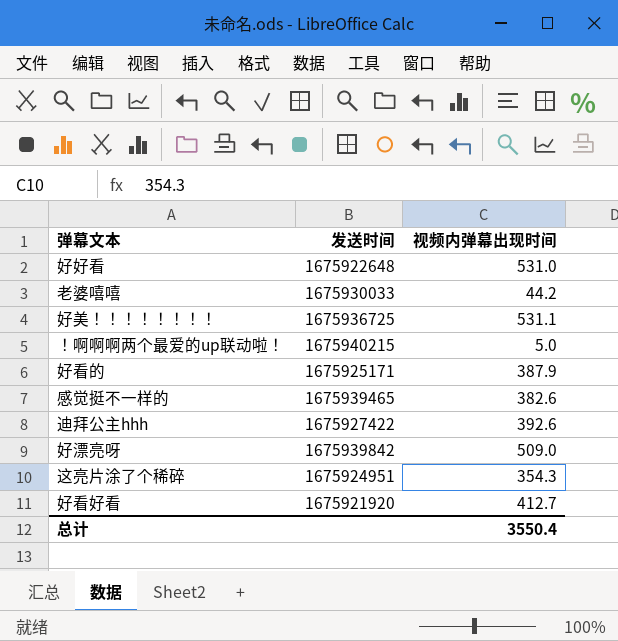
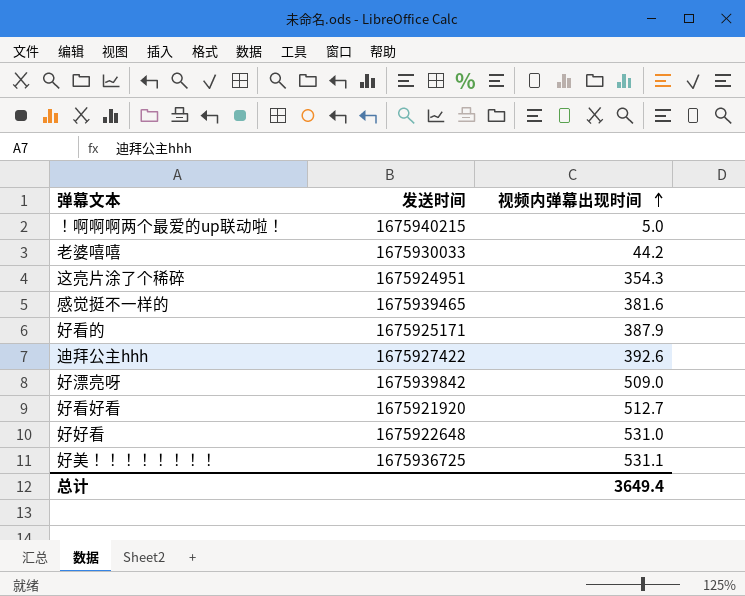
row order: none -> 视频内弹幕出现时间 ascending
感觉挺不一样的 | 视频内弹幕出现时间: 382.6 -> 381.6
好看好看 | 视频内弹幕出现时间: 412.7 -> 512.7
总计 | 视频内弹幕出现时间: 3550.4 -> 3649.4

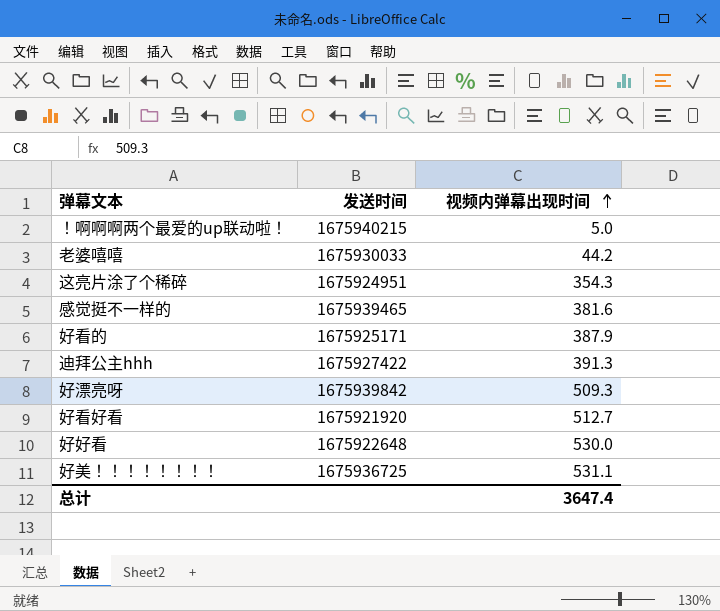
迪拜公主hhh | 视频内弹幕出现时间: 392.6 -> 391.3
好漂亮呀 | 视频内弹幕出现时间: 509.0 -> 509.3
好好看 | 视频内弹幕出现时间: 531.0 -> 530.0
总计 | 视频内弹幕出现时间: 3649.4 -> 3647.4

